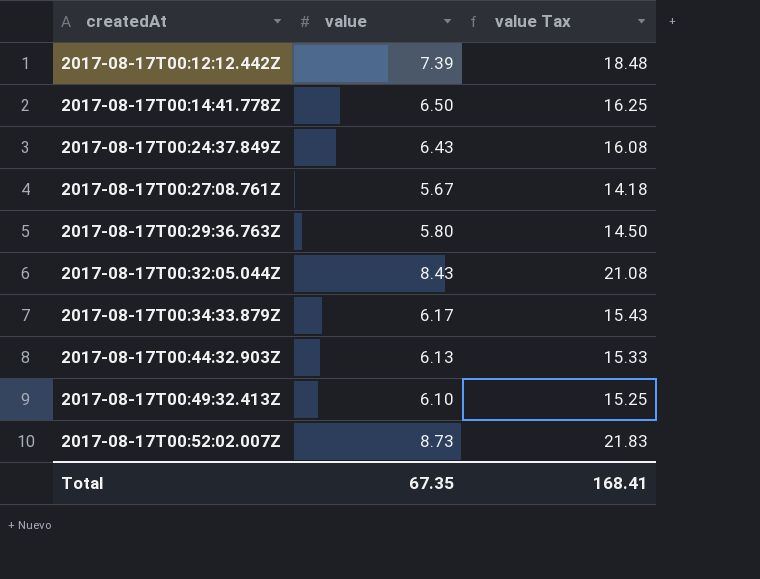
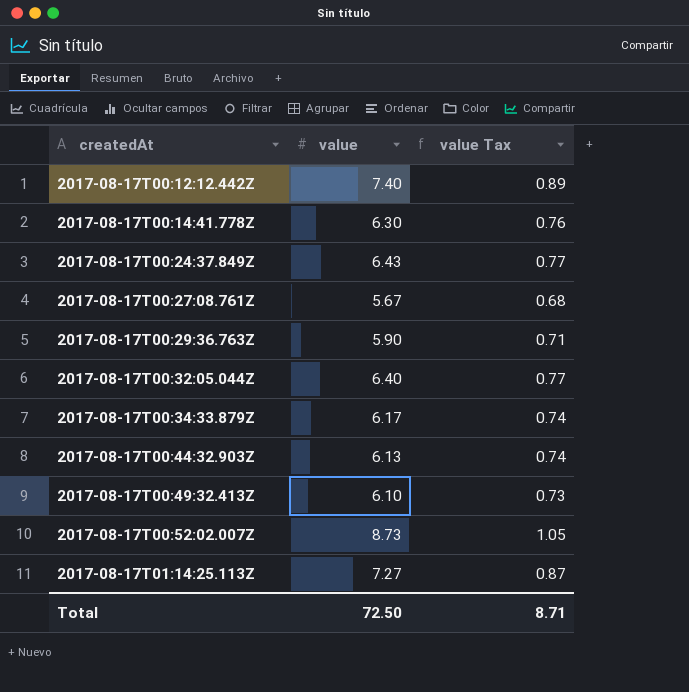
column value Tax | formula: [value] * 2.5 -> [value] * 0.12
2017-08-17T00:12:12.442Z | value: 7.39 -> 7.40
2017-08-17T00:14:41.778Z | value: 6.50 -> 6.30
2017-08-17T00:29:36.763Z | value: 5.80 -> 5.90
2017-08-17T00:32:05.044Z | value: 8.43 -> 6.40
row 2017-08-17T01:14:25.113Z: none -> 7.27 | 0.87
Total | value: 67.35 -> 72.50
Total | value Tax: 168.41 -> 8.71

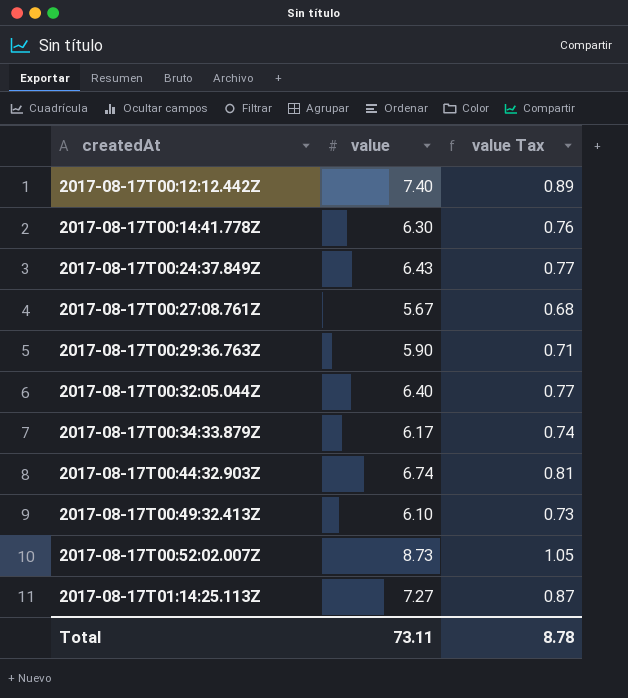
2017-08-17T00:44:32.903Z | value: 6.13 -> 6.74
2017-08-17T00:44:32.903Z | value Tax: 0.74 -> 0.81
Total | value: 72.50 -> 73.11
Total | value Tax: 8.71 -> 8.78

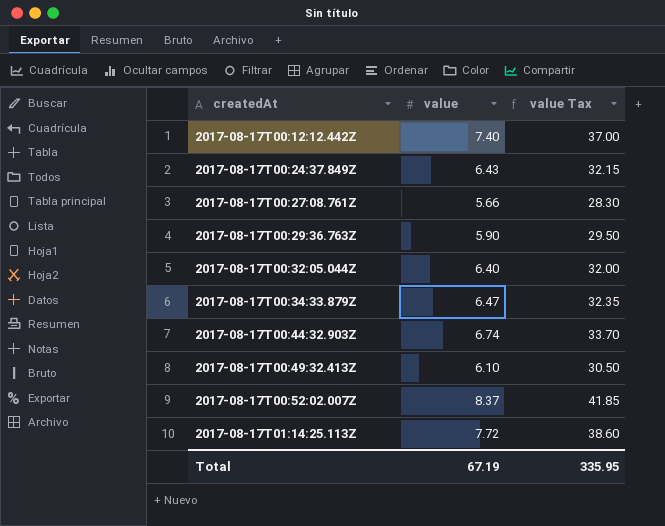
column value Tax | formula: [value] * 0.12 -> [value] * 5
row 2017-08-17T00:14:41.778Z: 6.30 | 0.76 -> none
2017-08-17T00:27:08.761Z | value: 5.67 -> 5.66
2017-08-17T00:34:33.879Z | value: 6.17 -> 6.47
2017-08-17T00:52:02.007Z | value: 8.73 -> 8.37
2017-08-17T01:14:25.113Z | value: 7.27 -> 7.72
Total | value: 73.11 -> 67.19
Total | value Tax: 8.78 -> 335.95

